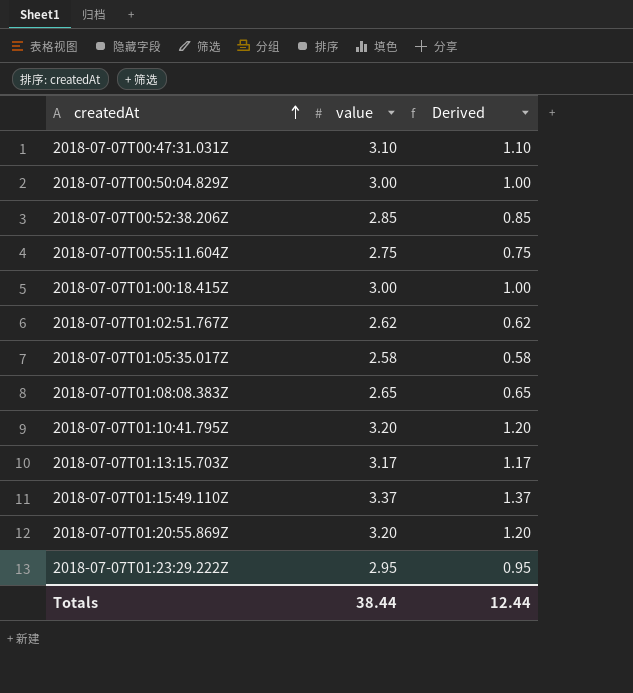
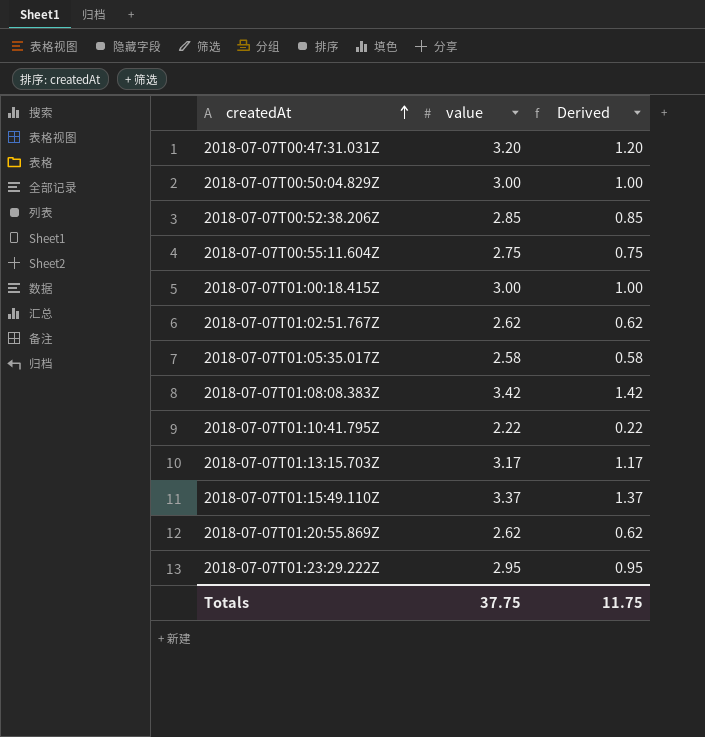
2018-07-07T00:47:31.031Z | value: 3.10 -> 3.20
2018-07-07T00:47:31.031Z | Derived: 1.10 -> 1.20
2018-07-07T01:08:08.383Z | value: 2.65 -> 3.42
2018-07-07T01:08:08.383Z | Derived: 0.65 -> 1.42
2018-07-07T01:10:41.795Z | value: 3.20 -> 2.22
2018-07-07T01:10:41.795Z | Derived: 1.20 -> 0.22
2018-07-07T01:20:55.869Z | value: 3.20 -> 2.62
2018-07-07T01:20:55.869Z | Derived: 1.20 -> 0.62
Totals | value: 38.44 -> 37.75
Totals | Derived: 12.44 -> 11.75

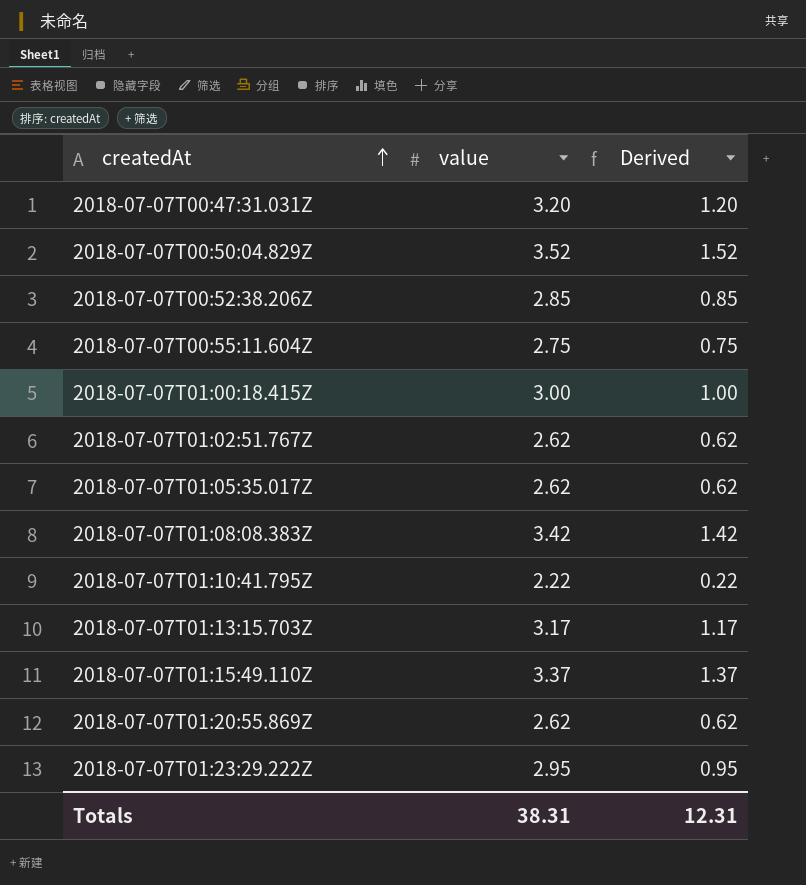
2018-07-07T00:50:04.829Z | value: 3.00 -> 3.52
2018-07-07T00:50:04.829Z | Derived: 1.00 -> 1.52
2018-07-07T01:05:35.017Z | value: 2.58 -> 2.62
2018-07-07T01:05:35.017Z | Derived: 0.58 -> 0.62
Totals | value: 37.75 -> 38.31
Totals | Derived: 11.75 -> 12.31

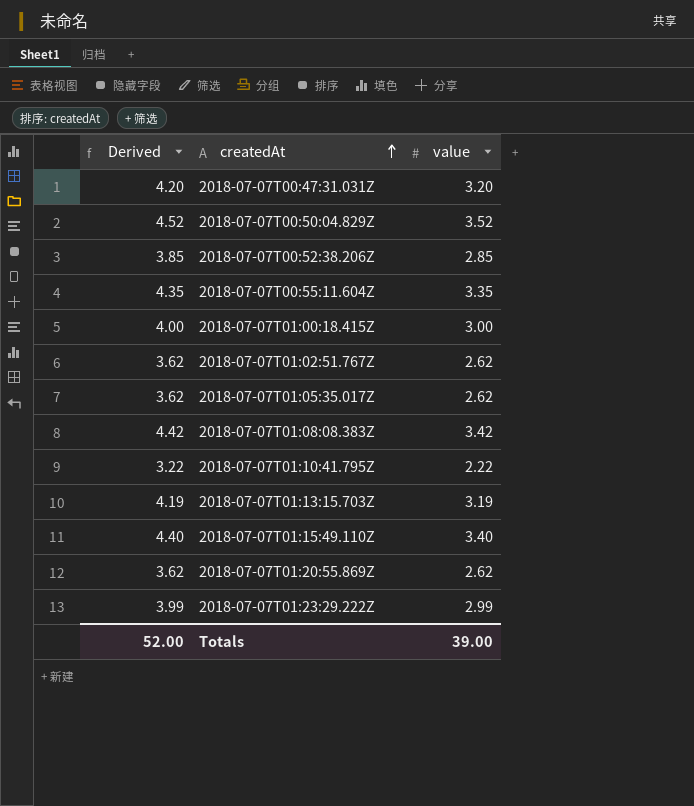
column Derived | formula: [value] - 2 -> [value] + 1
column Derived | position: 3 -> 1
2018-07-07T00:55:11.604Z | value: 2.75 -> 3.35
2018-07-07T01:13:15.703Z | value: 3.17 -> 3.19
2018-07-07T01:15:49.110Z | value: 3.37 -> 3.40
2018-07-07T01:23:29.222Z | value: 2.95 -> 2.99
Totals | Derived: 12.31 -> 52.00
Totals | value: 38.31 -> 39.00

